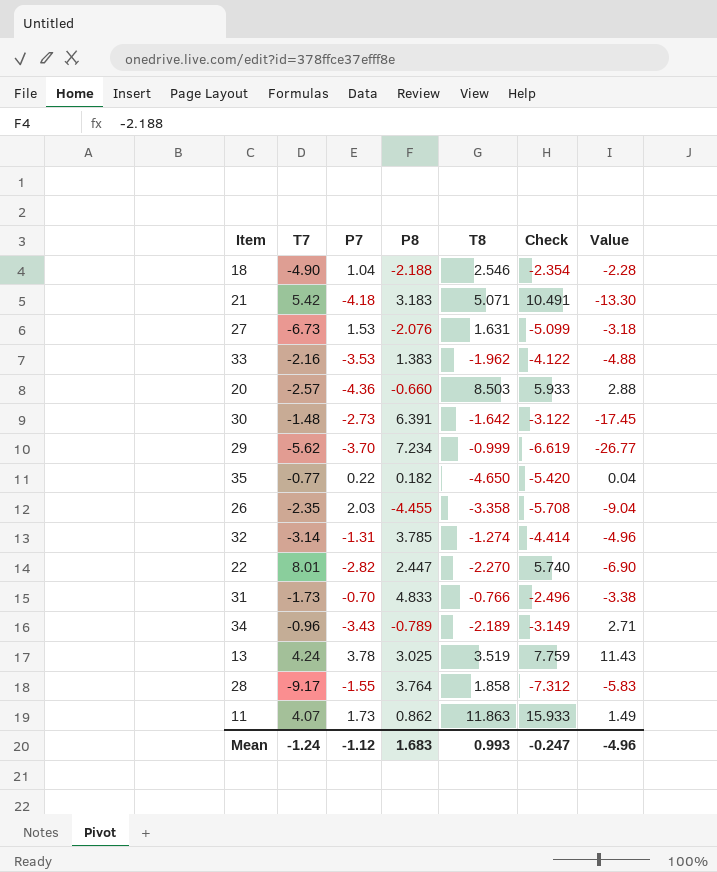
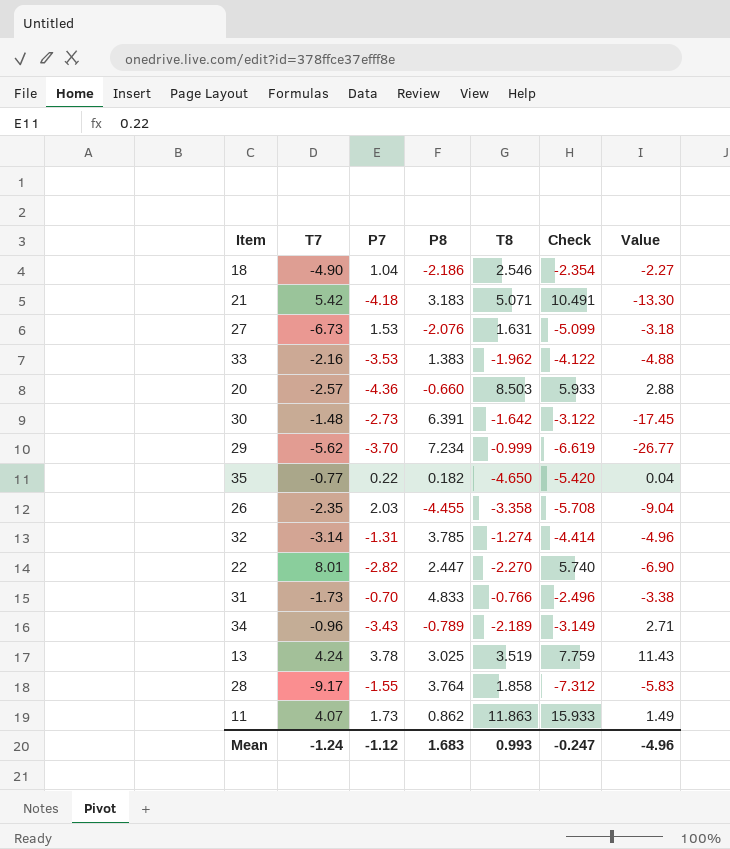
18 | P8: -2.188 -> -2.186
18 | Value: -2.28 -> -2.27

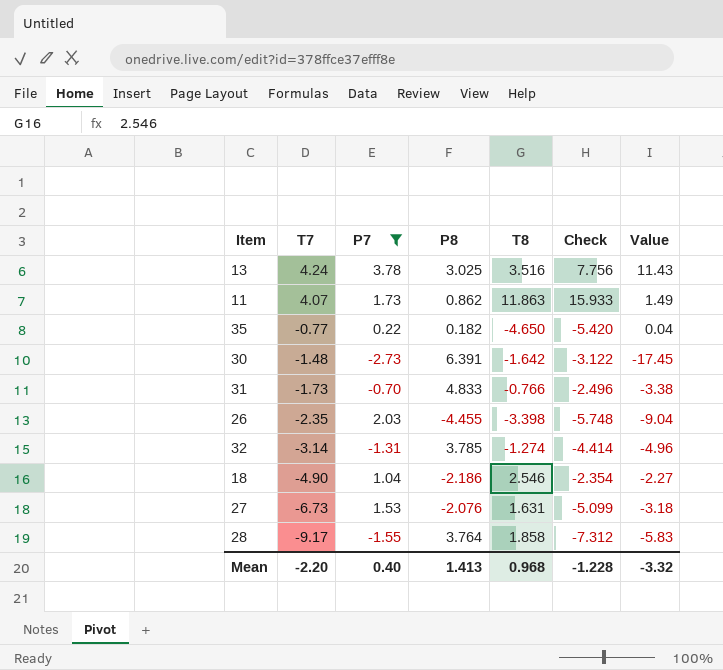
filter: none -> P7 >= -2.73
row order: none -> T7 descending
13 | T8: 3.519 -> 3.516
13 | Check: 7.759 -> 7.756
26 | T8: -3.358 -> -3.398
26 | Check: -5.708 -> -5.748
Mean | T7: -1.24 -> -2.20
Mean | P7: -1.12 -> 0.40
Mean | P8: 1.683 -> 1.413
Mean | T8: 0.993 -> 0.968
Mean | Check: -0.247 -> -1.228
Mean | Value: -4.96 -> -3.32

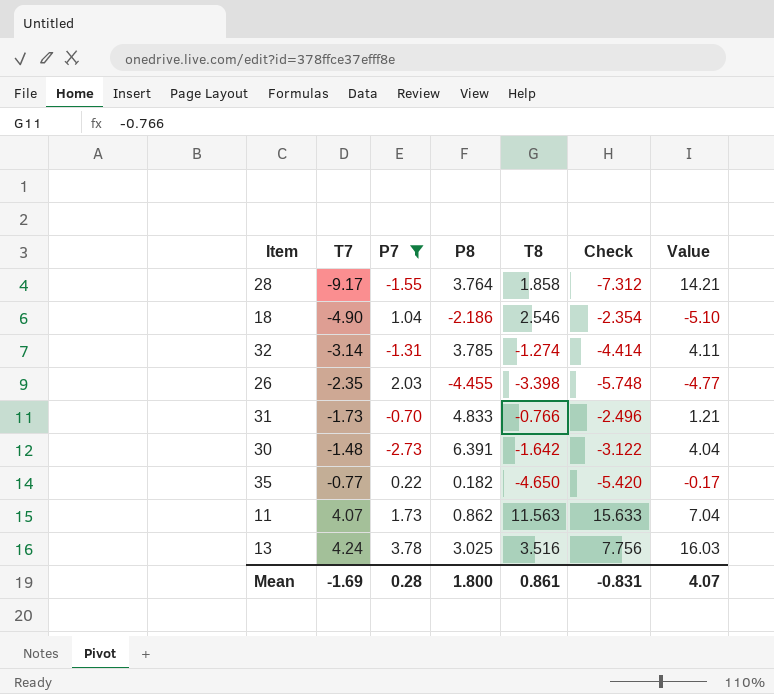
row order: T7 descending -> T7 ascending
column Value | formula: [P7] * [P8] -> [T7] * [P7]
row 27: -6.73 | 1.53 | -2.076 | 1.631 | -5.099 | -3.18 -> none
11 | T8: 11.863 -> 11.563
11 | Check: 15.933 -> 15.633
Mean | T7: -2.20 -> -1.69
Mean | P7: 0.40 -> 0.28
Mean | P8: 1.413 -> 1.800
Mean | T8: 0.968 -> 0.861
Mean | Check: -1.228 -> -0.831
Mean | Value: -3.32 -> 4.07

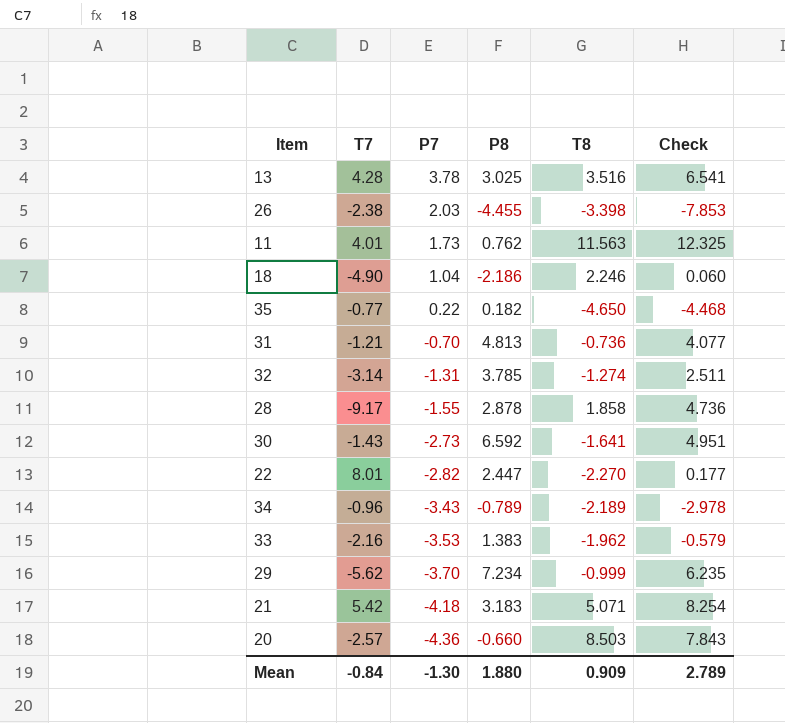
filter: P7 >= -2.73 -> none
row order: T7 ascending -> P7 descending
column Value | formula: [T7] * [P7] -> none
column Check | formula: [T7] + [T8] -> [P8] + [T8]
13 | T7: 4.24 -> 4.28
26 | T7: -2.35 -> -2.38
11 | T7: 4.07 -> 4.01
11 | P8: 0.862 -> 0.762
18 | T8: 2.546 -> 2.246
31 | T7: -1.73 -> -1.21
31 | P8: 4.833 -> 4.813
31 | T8: -0.766 -> -0.736
28 | P8: 3.764 -> 2.878
30 | T7: -1.48 -> -1.43
30 | P8: 6.391 -> 6.592
30 | T8: -1.642 -> -1.641
Mean | T7: -1.69 -> -0.84
Mean | P7: 0.28 -> -1.30
Mean | P8: 1.800 -> 1.880
Mean | T8: 0.861 -> 0.909
Mean | Check: -0.831 -> 2.789

